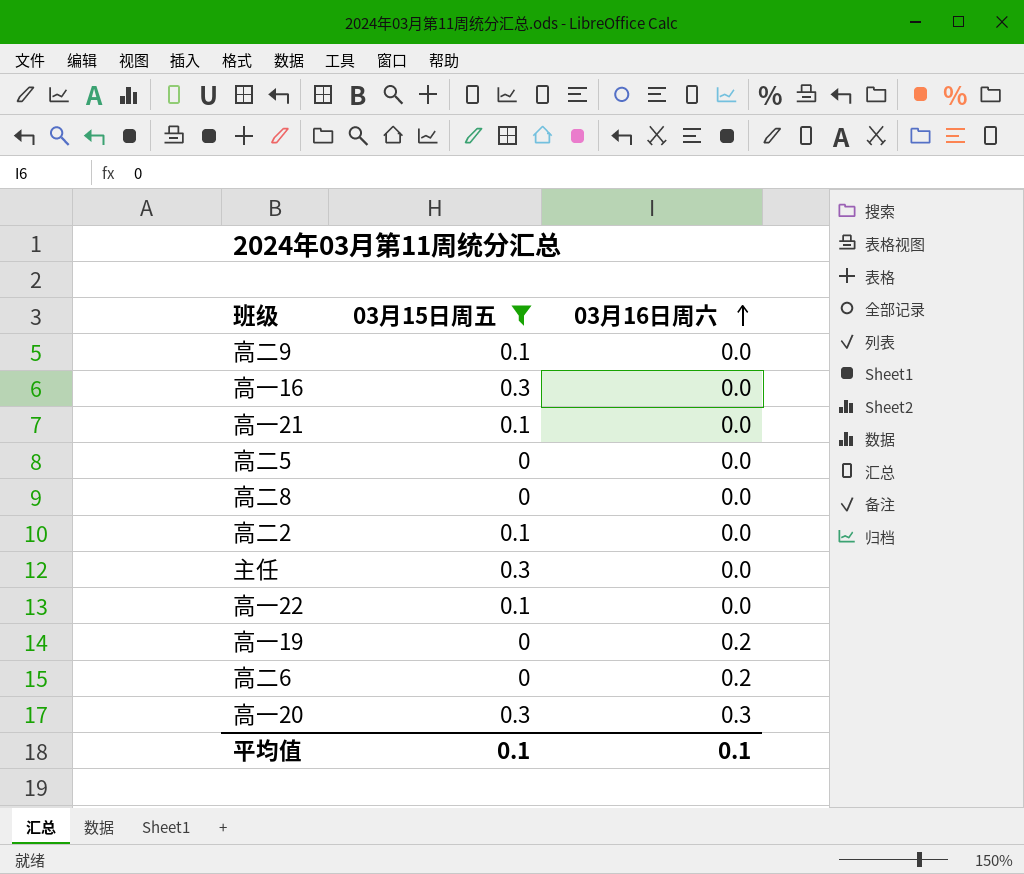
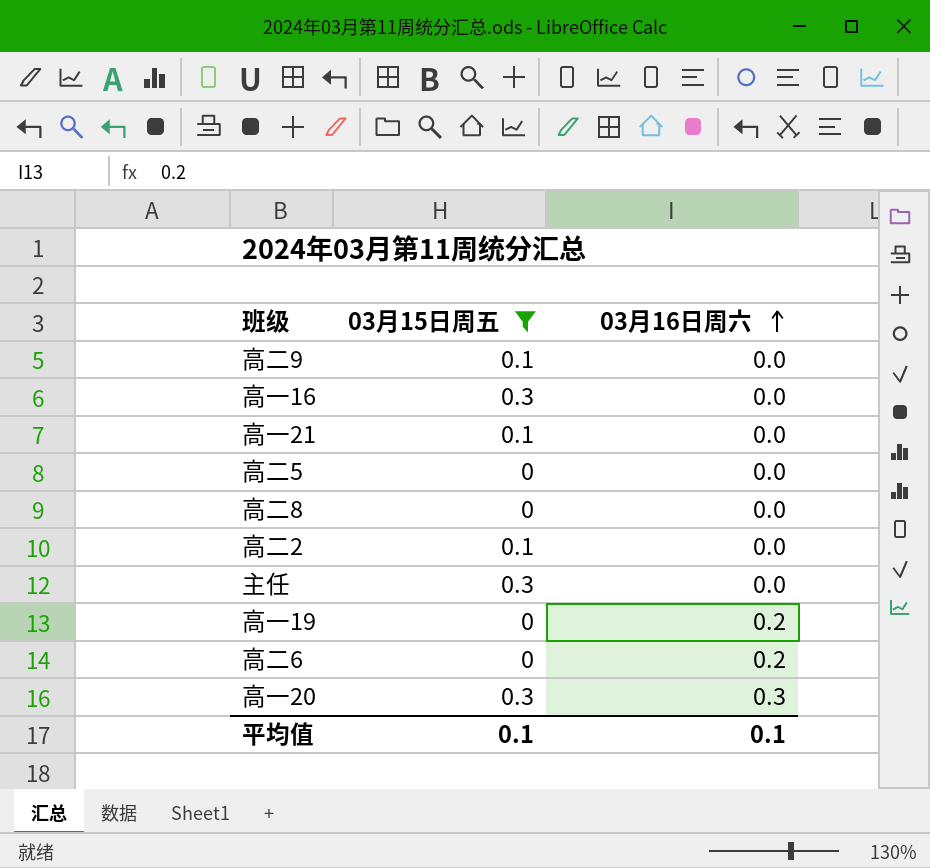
row 高一22: 0.1 | 0.0 -> none

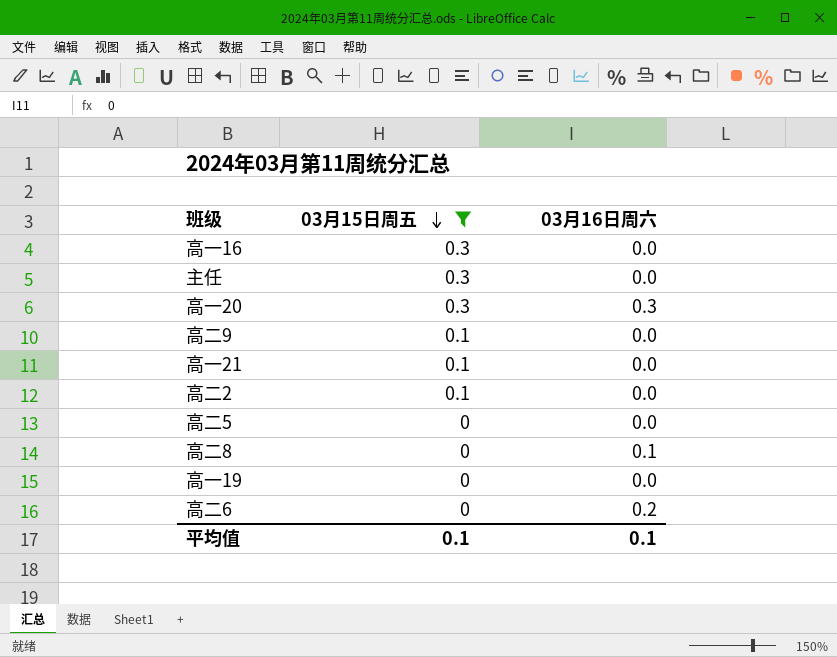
row order: 03月16日周六 ascending -> 03月15日周五 descending
高二8 | 03月16日周六: 0.0 -> 0.1
高一19 | 03月16日周六: 0.2 -> 0.0

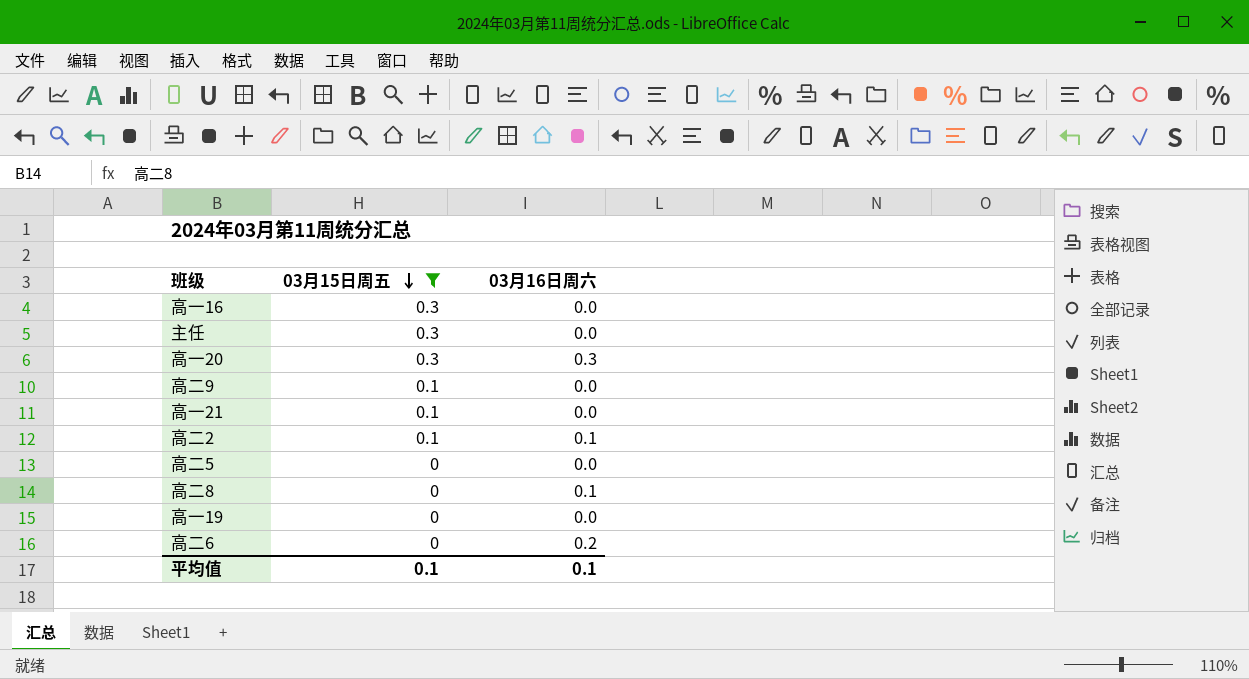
高二2 | 03月16日周六: 0.0 -> 0.1

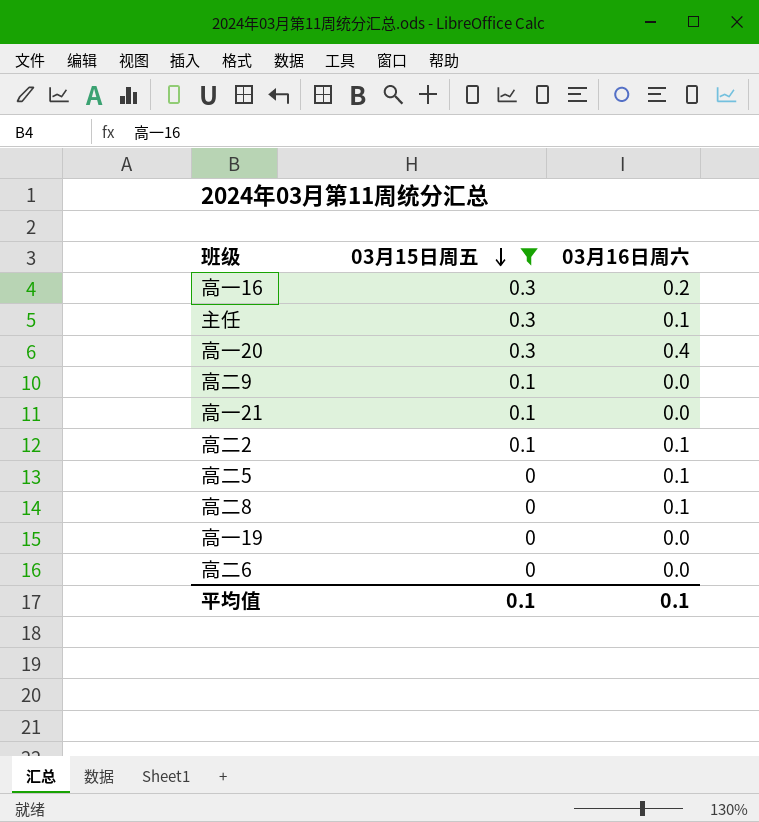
高一16 | 03月16日周六: 0.0 -> 0.2
主任 | 03月16日周六: 0.0 -> 0.1
高一20 | 03月16日周六: 0.3 -> 0.4
高二5 | 03月16日周六: 0.0 -> 0.1
高二6 | 03月16日周六: 0.2 -> 0.0

